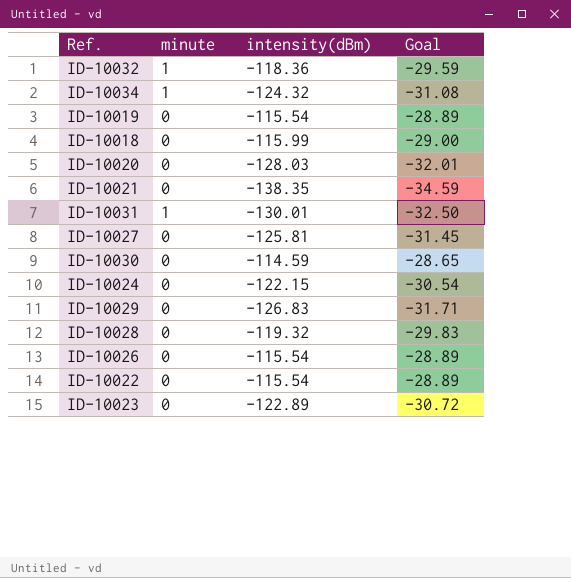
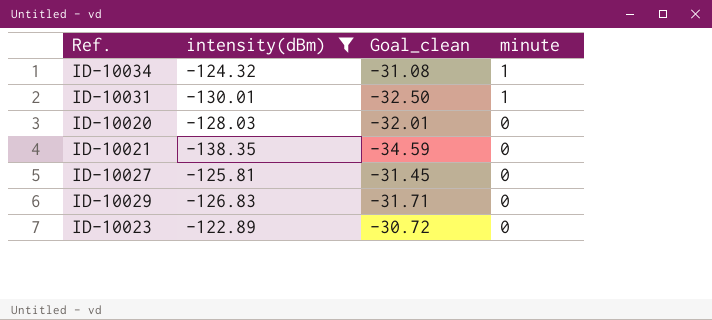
filter: none -> intensity(dBm) <= -122.89
row order: none -> minute descending
column name: Goal -> Goal_clean
column minute | position: 2 -> 4

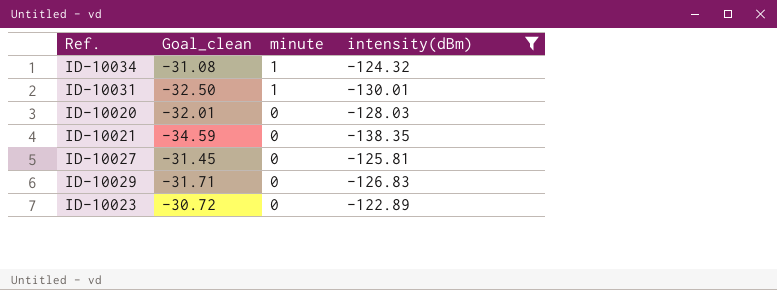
column intensity(dBm) | position: 2 -> 4

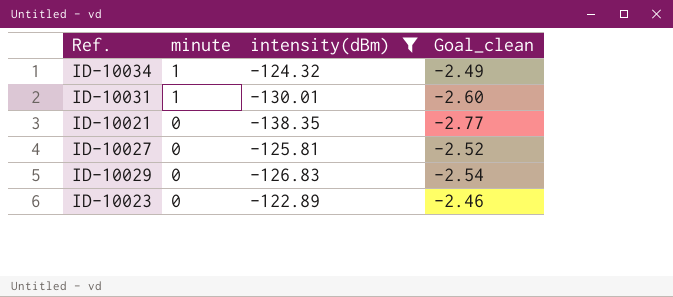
column Goal_clean | formula: [intensity(dBm)] * 0.25 -> [intensity(dBm)] * 0.02
column Goal_clean | position: 2 -> 4
row ID-10020: -32.01 | 0 | -128.03 -> none

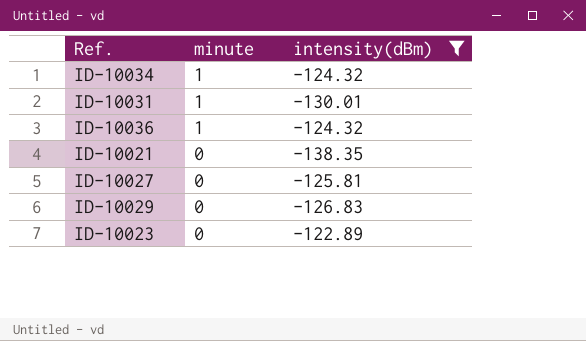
column Goal_clean | formula: [intensity(dBm)] * 0.02 -> none
row ID-10036: none -> 1 | -124.32

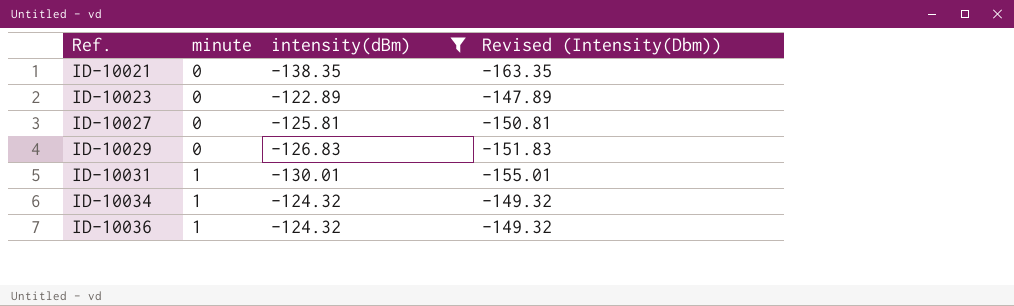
row order: minute descending -> Ref. ascending
column Revised (Intensity(Dbm)) | formula: none -> [intensity(dBm)] - 25

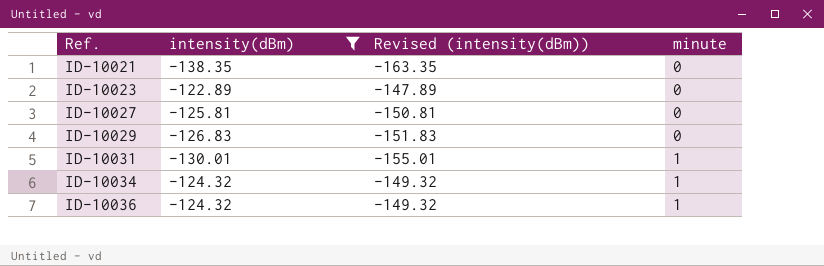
column name: Revised (Intensity(Dbm)) -> Revised (intensity(dBm))
column minute | position: 2 -> 4

